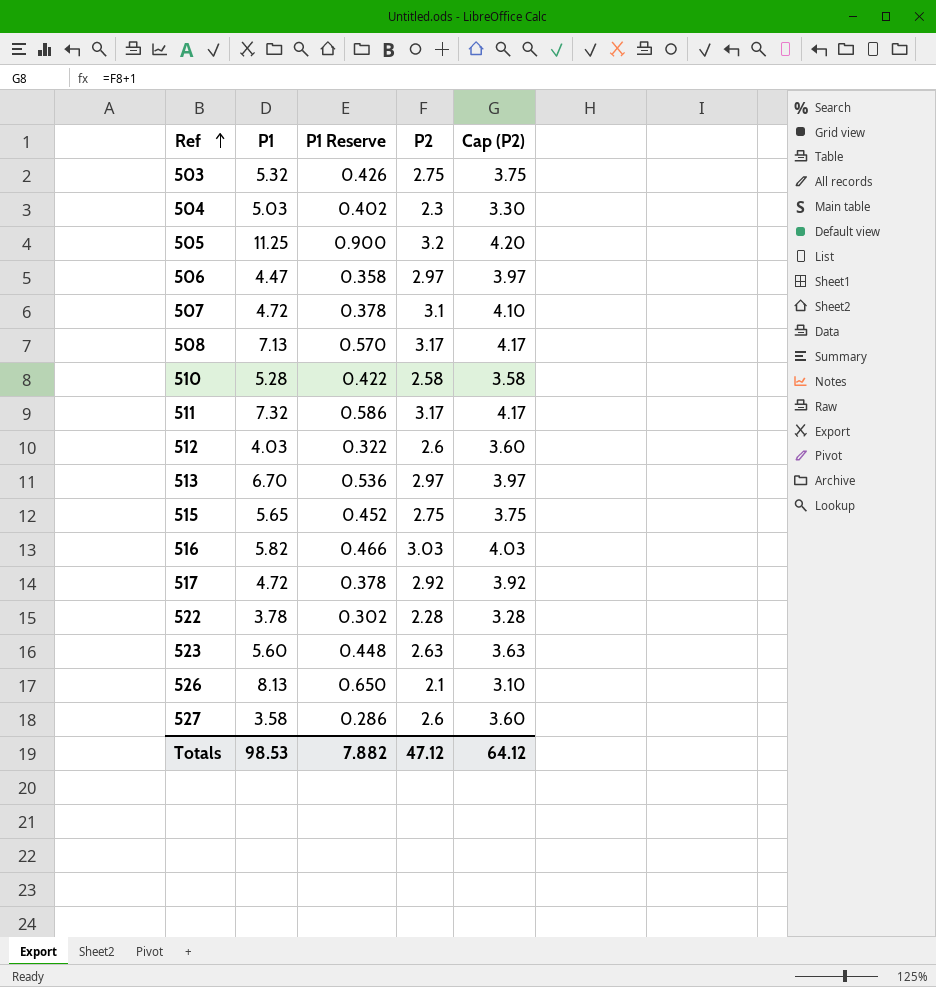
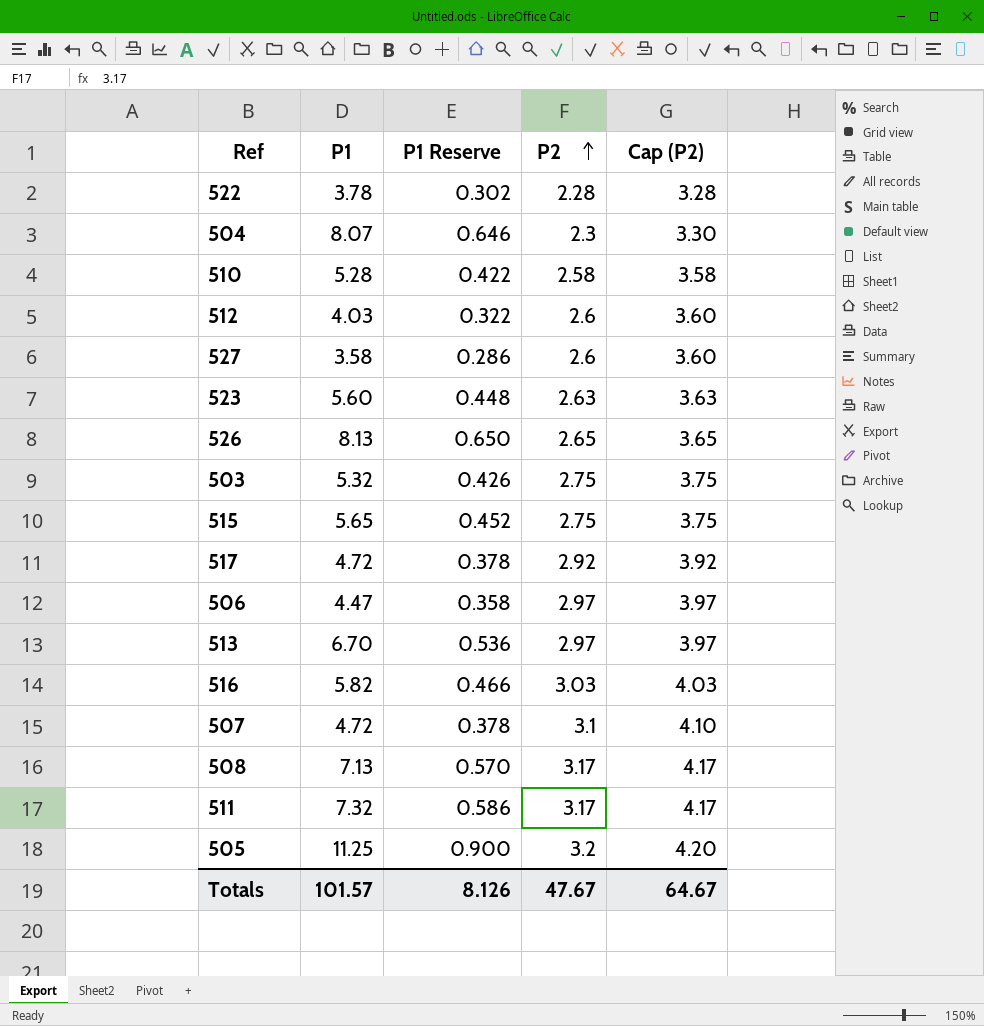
row order: Ref ascending -> P2 ascending
504 | P1: 5.03 -> 8.07
504 | P1 Reserve: 0.402 -> 0.646
526 | P2: 2.1 -> 2.65
526 | Cap (P2): 3.10 -> 3.65
Totals | P1: 98.53 -> 101.57
Totals | P1 Reserve: 7.882 -> 8.126
Totals | P2: 47.12 -> 47.67
Totals | Cap (P2): 64.12 -> 64.67

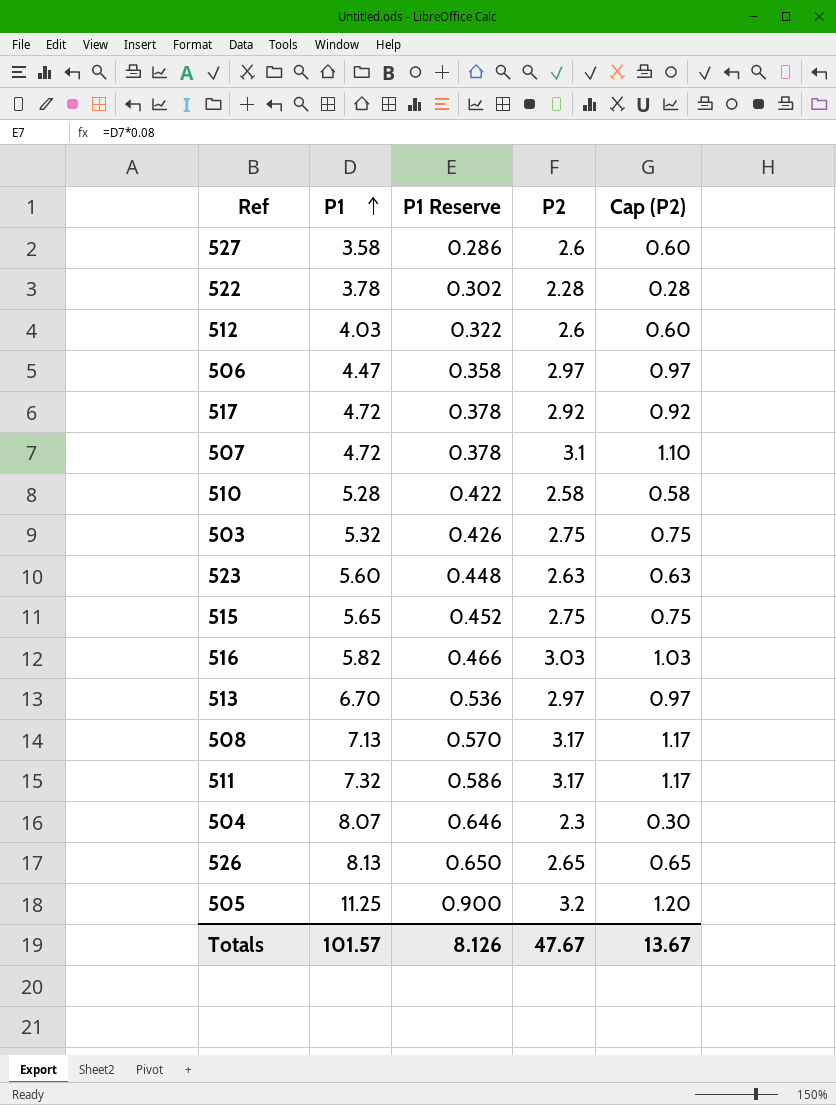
row order: P2 ascending -> P1 ascending
column Cap (P2) | formula: [P2] + 1 -> [P2] - 2
Totals | Cap (P2): 64.67 -> 13.67

